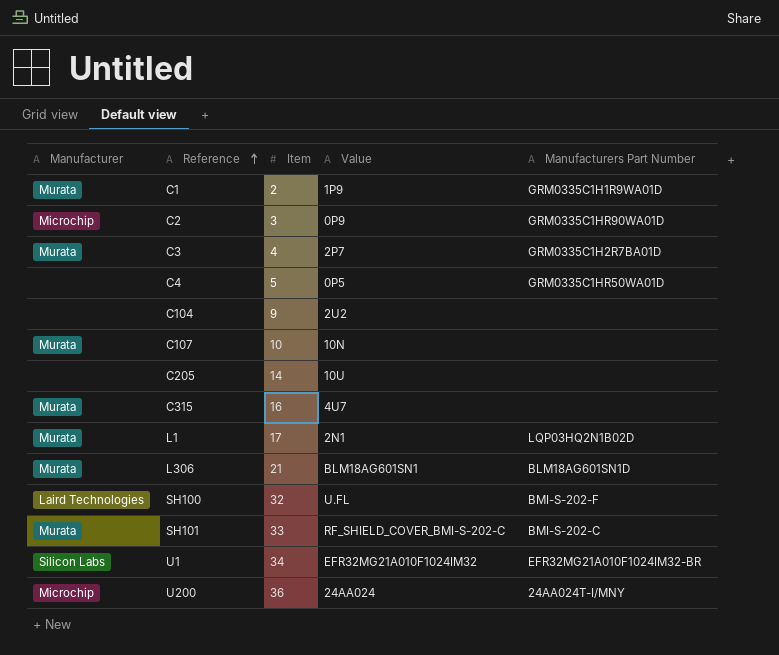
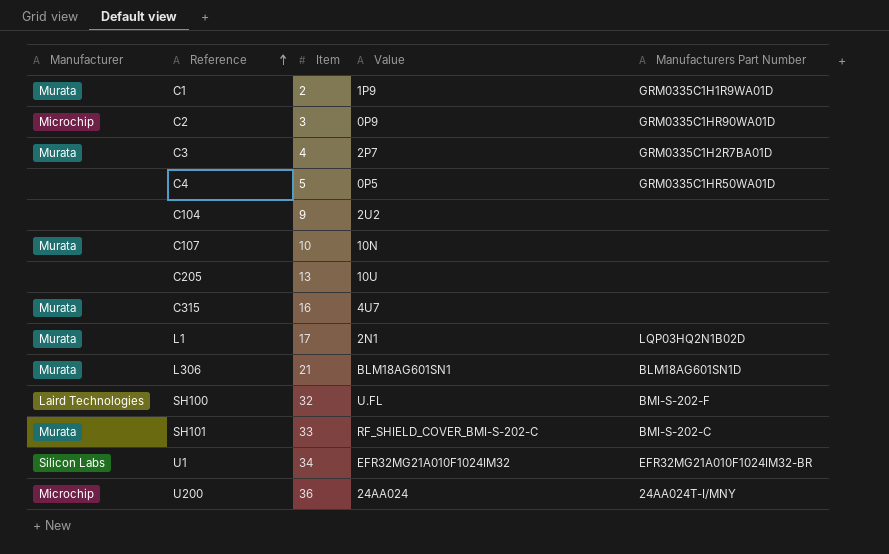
C205 | Item: 14 -> 13

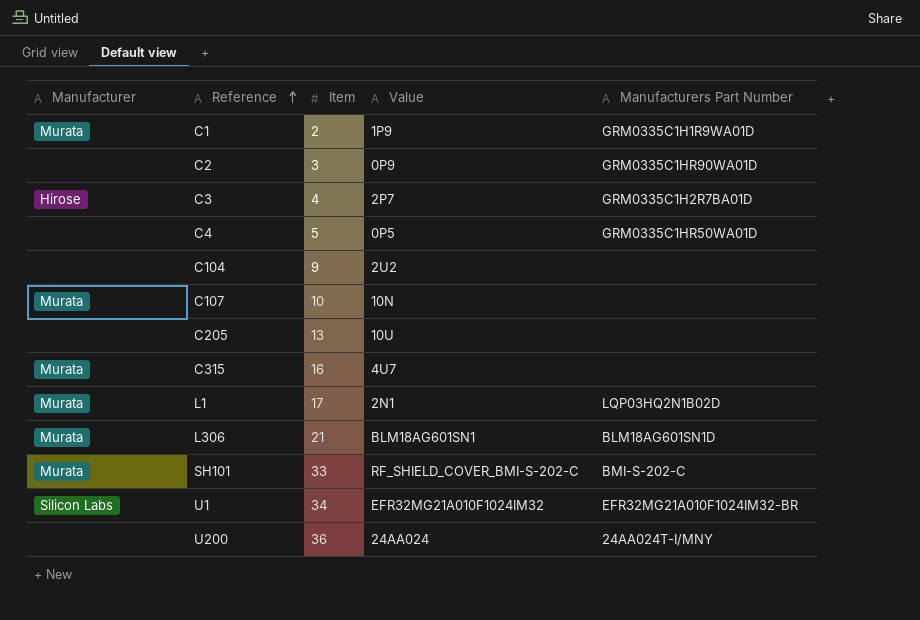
row SH100: Laird Technologies | 32 | U.FL | BMI-S-202-F -> none
C2 | Manufacturer: Microchip -> none
C3 | Manufacturer: Murata -> Hirose
U200 | Manufacturer: Microchip -> none

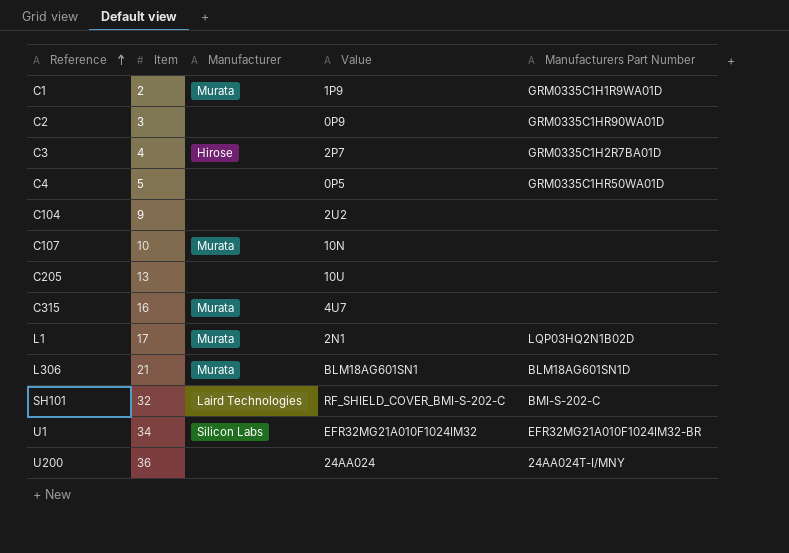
column Manufacturer | position: 1 -> 3
SH101 | Item: 33 -> 32
SH101 | Manufacturer: Murata -> Laird Technologies

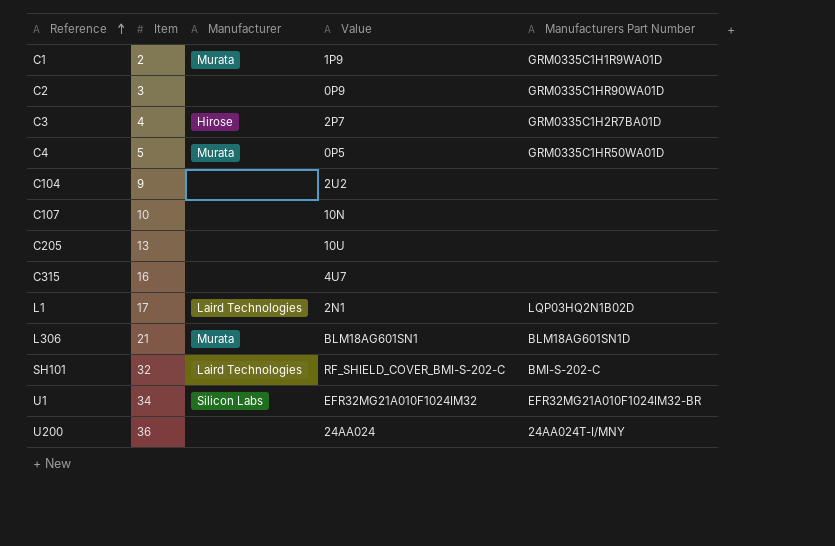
C4 | Manufacturer: none -> Murata
C107 | Manufacturer: Murata -> none
C315 | Manufacturer: Murata -> none
L1 | Manufacturer: Murata -> Laird Technologies

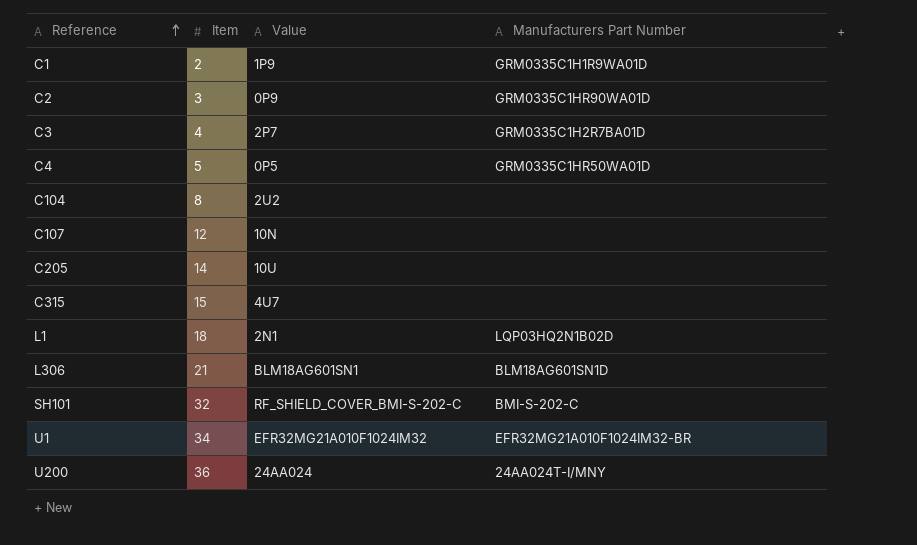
column Manufacturer | position: 3 -> none
C104 | Item: 9 -> 8
C107 | Item: 10 -> 12
C205 | Item: 13 -> 14
C315 | Item: 16 -> 15
L1 | Item: 17 -> 18

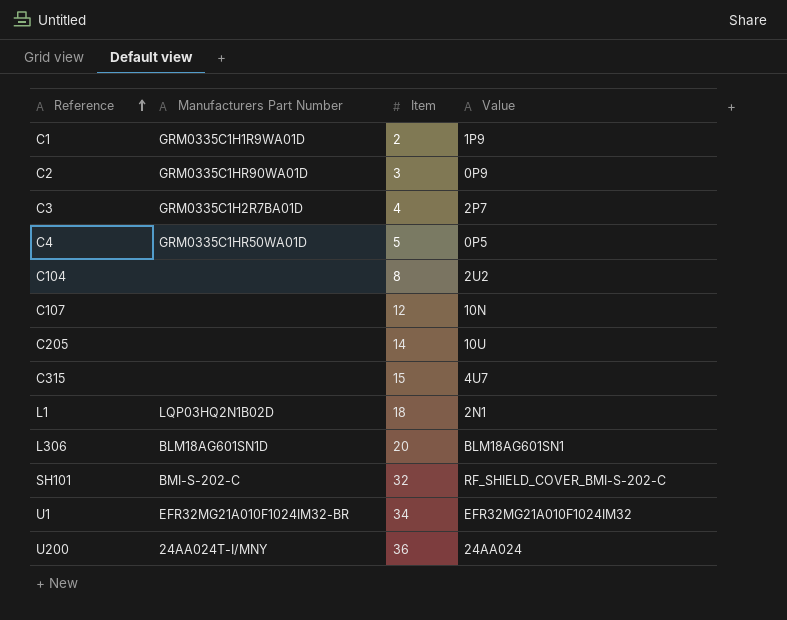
column Manufacturers Part Number | position: 4 -> 2
L306 | Item: 21 -> 20

